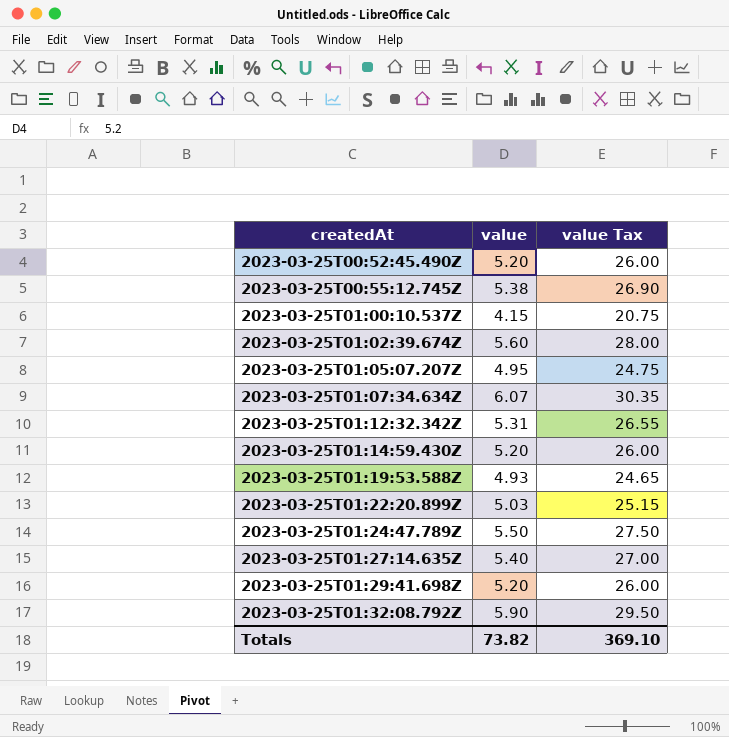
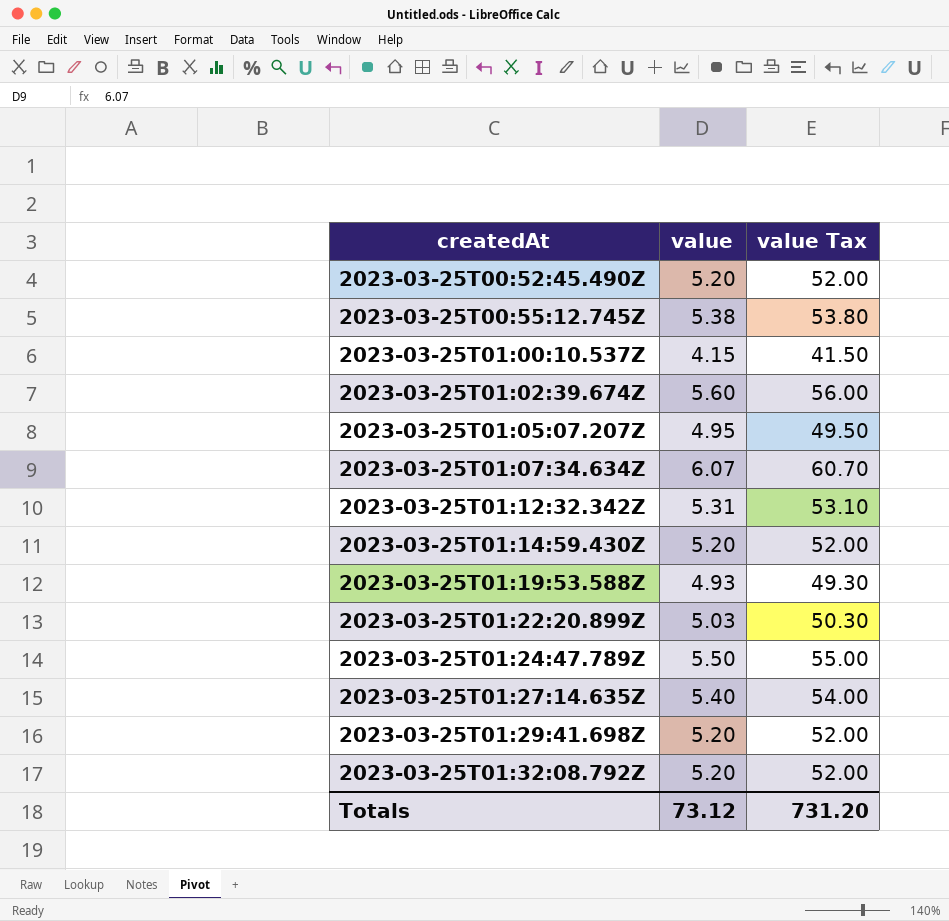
column value Tax | formula: [value] * 5 -> [value] * 10
2023-03-25T01:32:08.792Z | value: 5.90 -> 5.20
Totals | value: 73.82 -> 73.12
Totals | value Tax: 369.10 -> 731.20

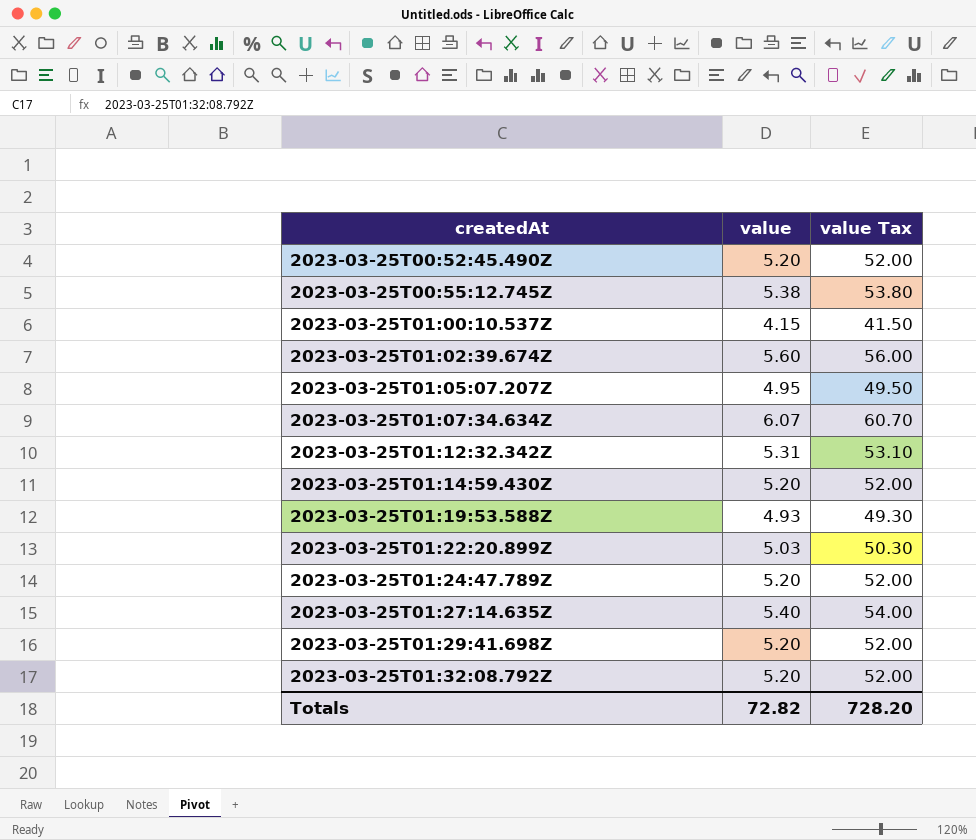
2023-03-25T01:24:47.789Z | value: 5.50 -> 5.20
2023-03-25T01:24:47.789Z | value Tax: 55.00 -> 52.00
Totals | value: 73.12 -> 72.82
Totals | value Tax: 731.20 -> 728.20

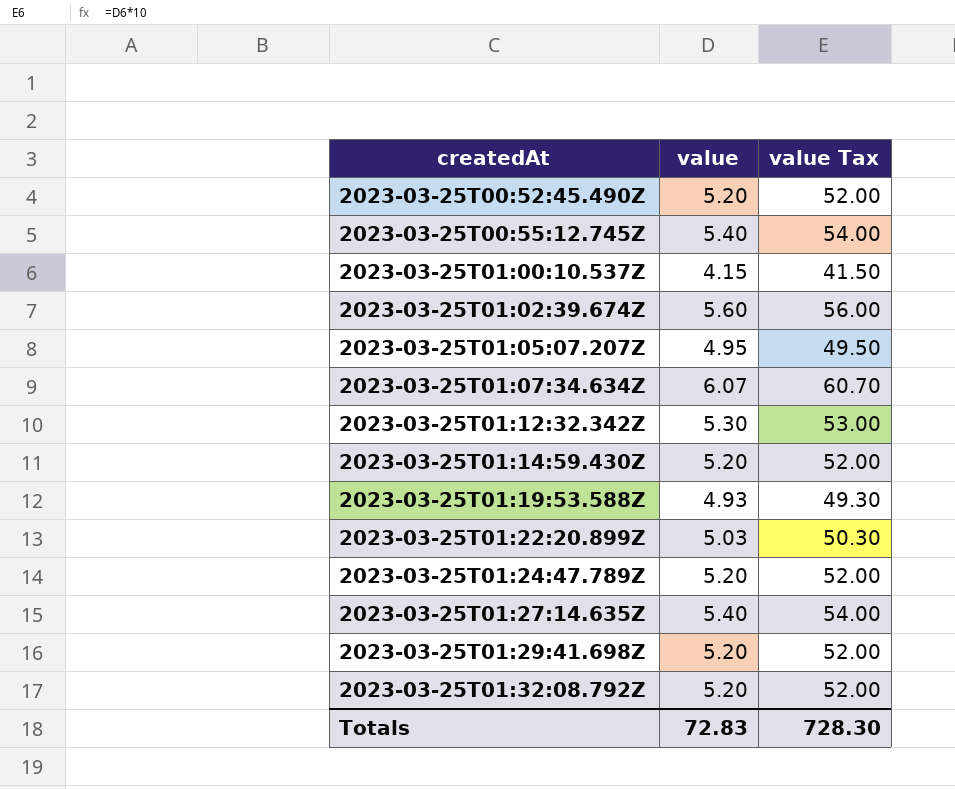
2023-03-25T00:55:12.745Z | value: 5.38 -> 5.40
2023-03-25T00:55:12.745Z | value Tax: 53.80 -> 54.00
2023-03-25T01:12:32.342Z | value: 5.31 -> 5.30
2023-03-25T01:12:32.342Z | value Tax: 53.10 -> 53.00
Totals | value: 72.82 -> 72.83
Totals | value Tax: 728.20 -> 728.30

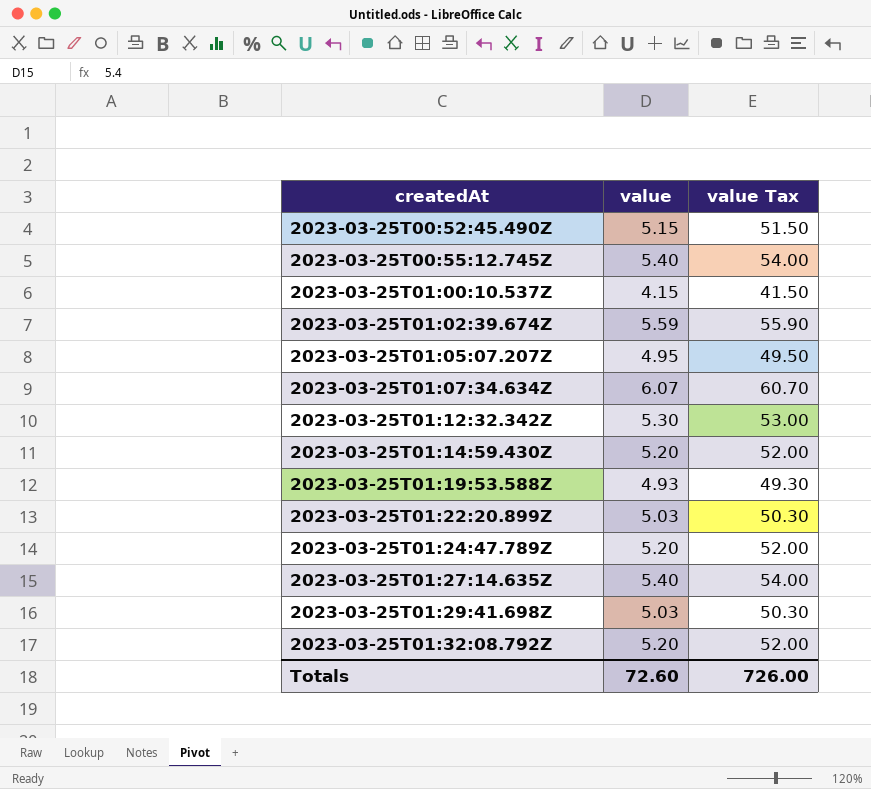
2023-03-25T00:52:45.490Z | value: 5.20 -> 5.15
2023-03-25T00:52:45.490Z | value Tax: 52.00 -> 51.50
2023-03-25T01:02:39.674Z | value: 5.60 -> 5.59
2023-03-25T01:02:39.674Z | value Tax: 56.00 -> 55.90
2023-03-25T01:29:41.698Z | value: 5.20 -> 5.03
2023-03-25T01:29:41.698Z | value Tax: 52.00 -> 50.30
Totals | value: 72.83 -> 72.60
Totals | value Tax: 728.30 -> 726.00

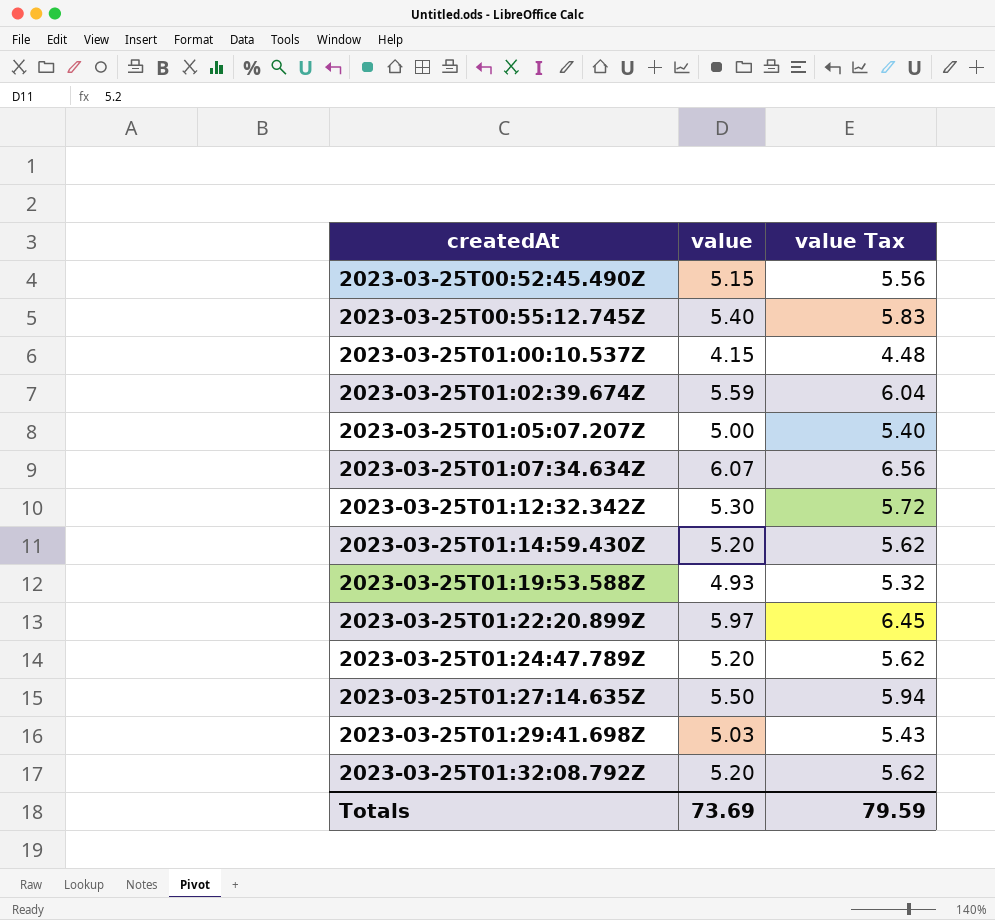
column value Tax | formula: [value] * 10 -> [value] * 1.08
2023-03-25T01:05:07.207Z | value: 4.95 -> 5.00
2023-03-25T01:22:20.899Z | value: 5.03 -> 5.97
2023-03-25T01:27:14.635Z | value: 5.40 -> 5.50
Totals | value: 72.60 -> 73.69
Totals | value Tax: 726.00 -> 79.59

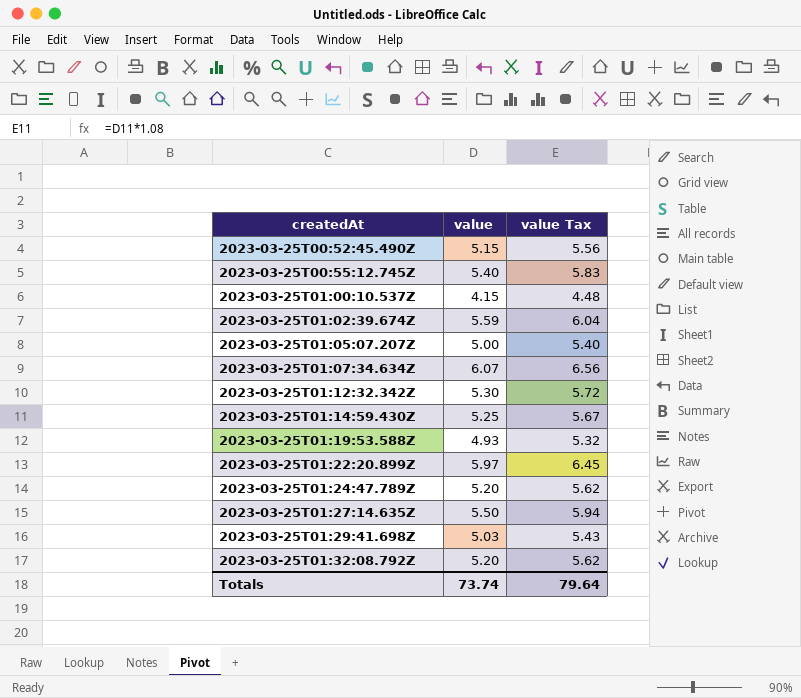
2023-03-25T01:14:59.430Z | value: 5.20 -> 5.25
2023-03-25T01:14:59.430Z | value Tax: 5.62 -> 5.67
Totals | value: 73.69 -> 73.74
Totals | value Tax: 79.59 -> 79.64

